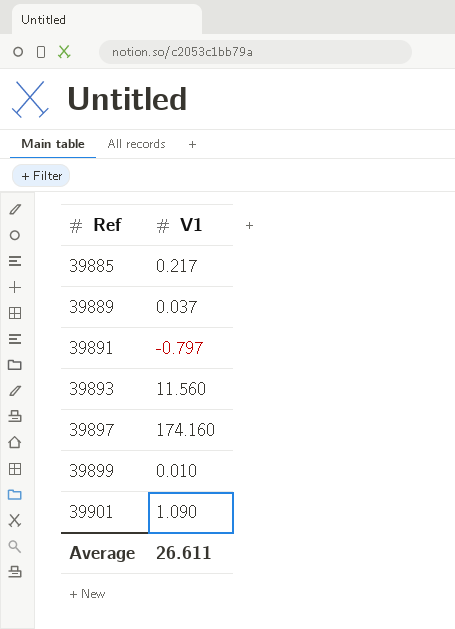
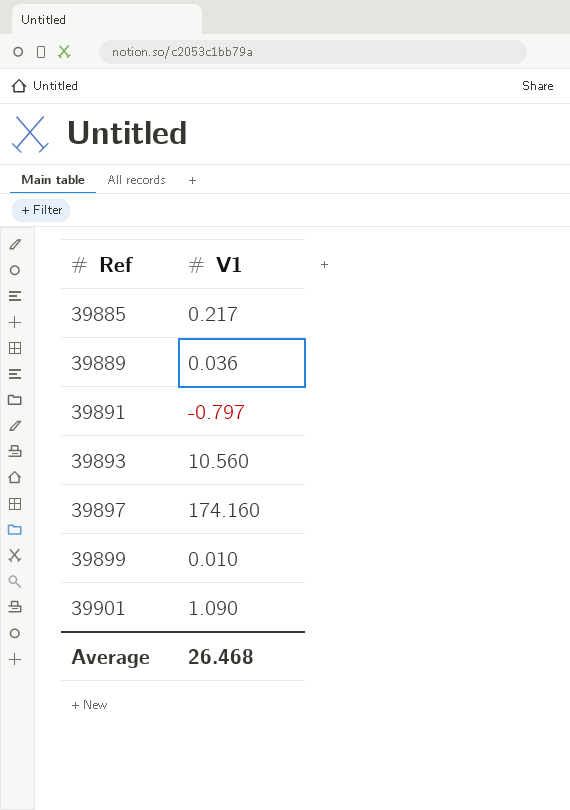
39889 | V1: 0.037 -> 0.036
39893 | V1: 11.560 -> 10.560
Average | V1: 26.611 -> 26.468

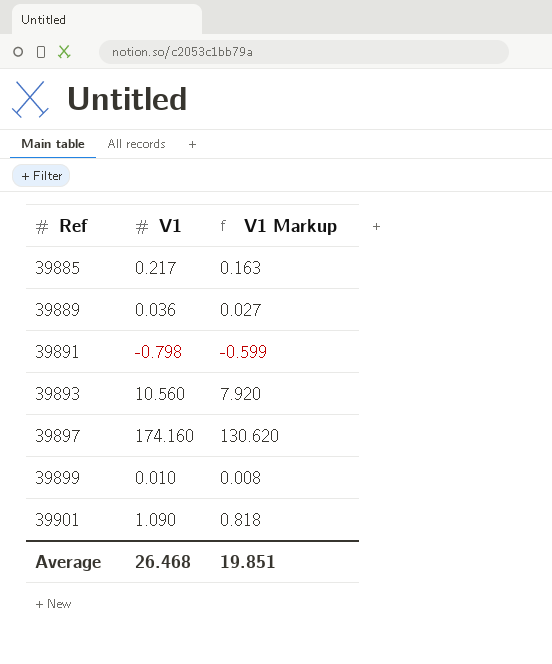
column V1 Markup | formula: none -> [V1] * 0.75
39891 | V1: -0.797 -> -0.798

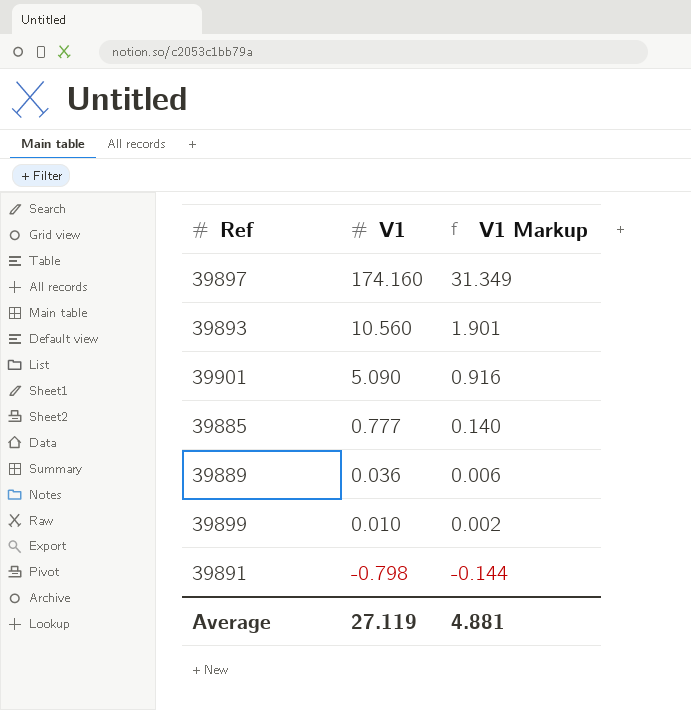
row order: Ref ascending -> V1 descending
column V1 Markup | formula: [V1] * 0.75 -> [V1] * 0.18
39901 | V1: 1.090 -> 5.090
39885 | V1: 0.217 -> 0.777
Average | V1: 26.468 -> 27.119
Average | V1 Markup: 19.851 -> 4.881

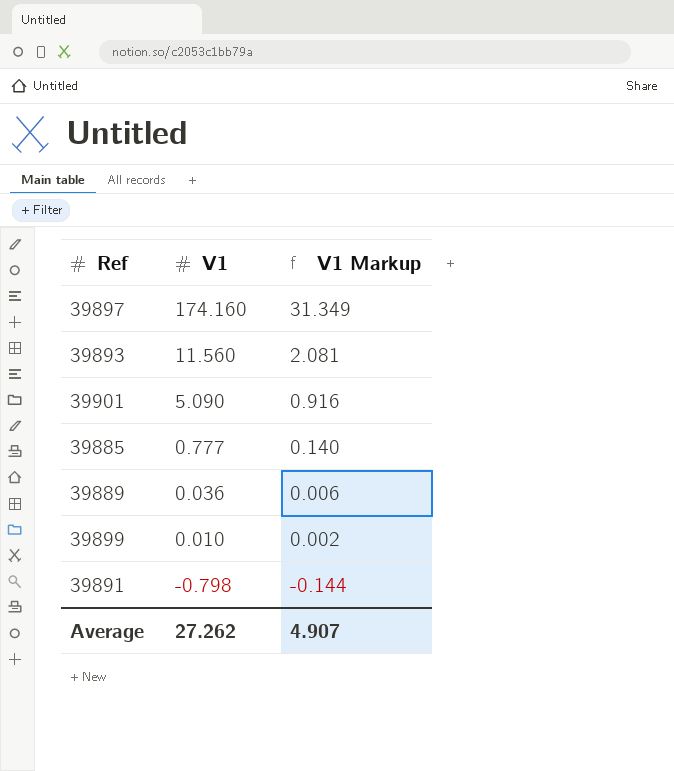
39893 | V1: 10.560 -> 11.560
39893 | V1 Markup: 1.901 -> 2.081
Average | V1: 27.119 -> 27.262
Average | V1 Markup: 4.881 -> 4.907

